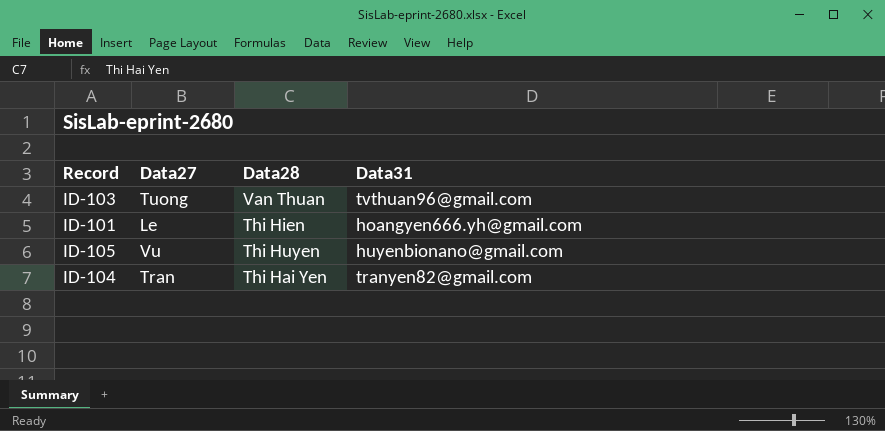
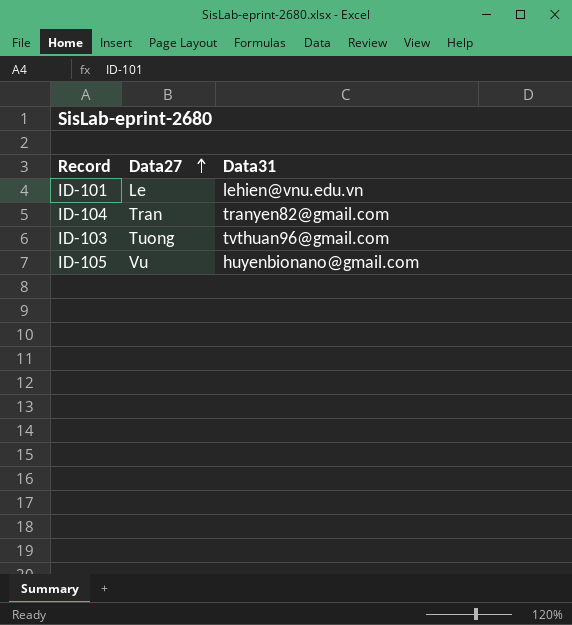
row order: none -> Data27 ascending
column Data28 | position: 3 -> none
ID-101 | Data31: hoangyen666.yh@gmail.com -> lehien@vnu.edu.vn

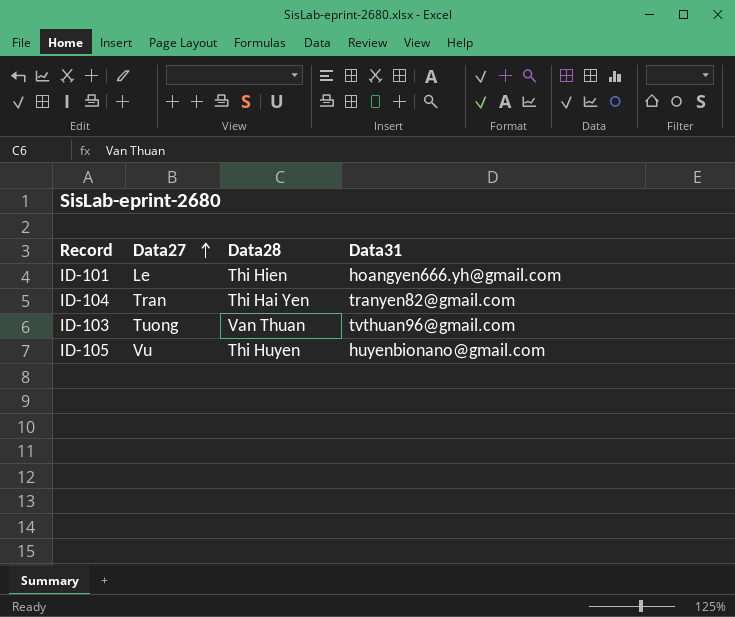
column Data28 | position: none -> 3
ID-101 | Data31: lehien@vnu.edu.vn -> hoangyen666.yh@gmail.com

